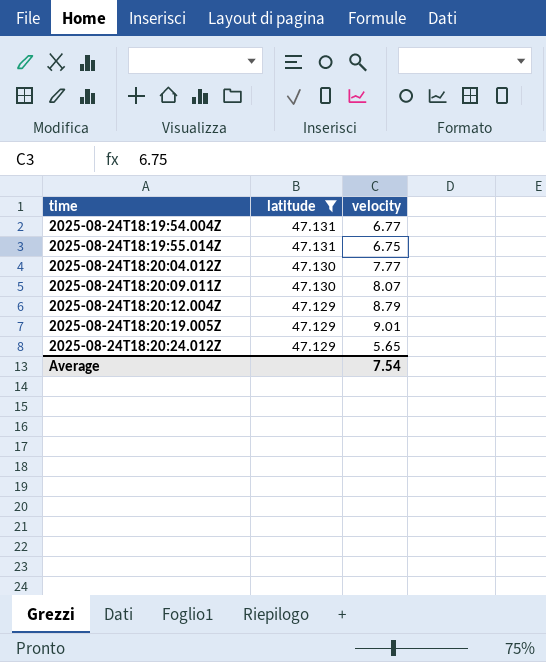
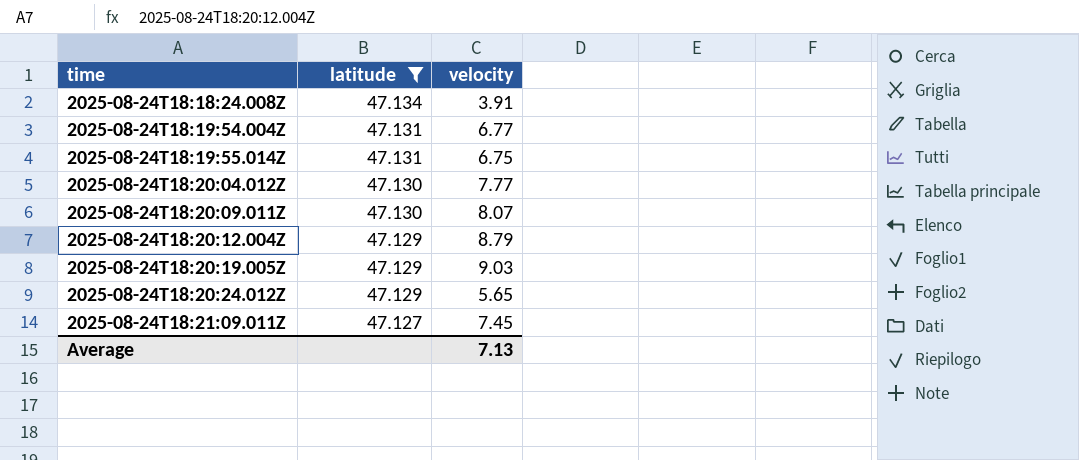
row 2025-08-24T18:18:24.008Z: none -> 47.134 | 3.91
2025-08-24T18:20:19.005Z | velocity: 9.01 -> 9.03
row 2025-08-24T18:21:09.011Z: none -> 47.127 | 7.45
Average | velocity: 7.54 -> 7.13

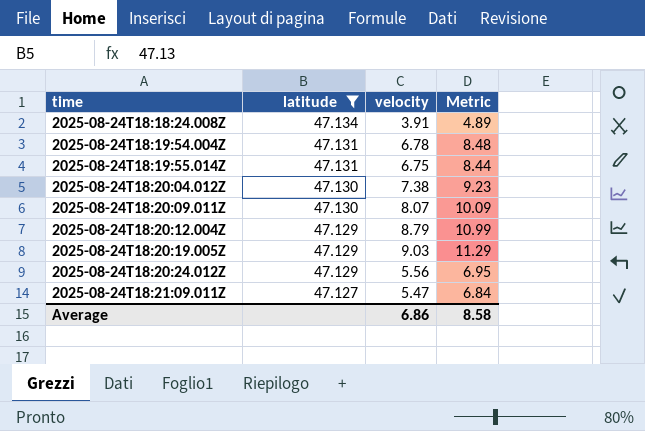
column Metric | formula: none -> [velocity] * 1.25
2025-08-24T18:19:54.004Z | velocity: 6.77 -> 6.78
2025-08-24T18:20:04.012Z | velocity: 7.77 -> 7.38
2025-08-24T18:20:24.012Z | velocity: 5.65 -> 5.56
2025-08-24T18:21:09.011Z | velocity: 7.45 -> 5.47
Average | velocity: 7.13 -> 6.86

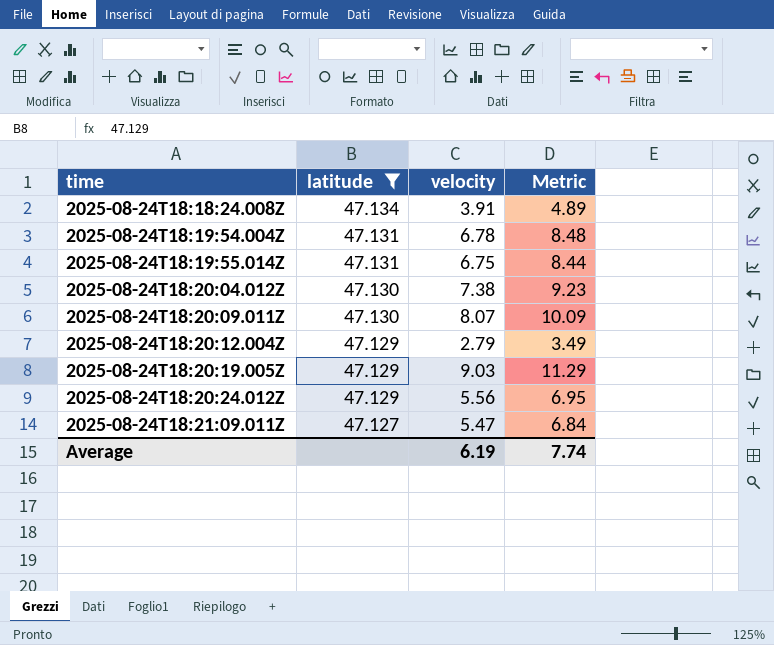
2025-08-24T18:20:12.004Z | velocity: 8.79 -> 2.79
2025-08-24T18:20:12.004Z | Metric: 10.99 -> 3.49
Average | velocity: 6.86 -> 6.19
Average | Metric: 8.58 -> 7.74

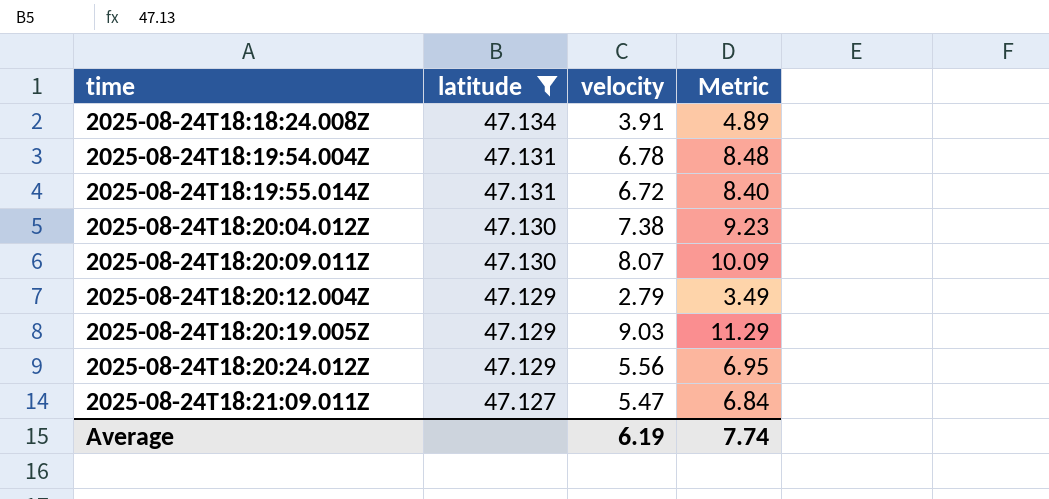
2025-08-24T18:19:55.014Z | velocity: 6.75 -> 6.72
2025-08-24T18:19:55.014Z | Metric: 8.44 -> 8.40

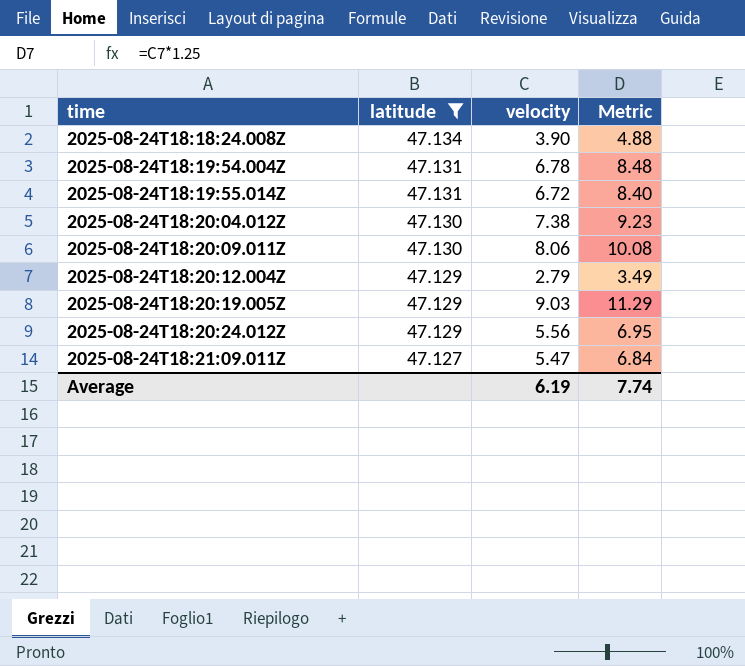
2025-08-24T18:18:24.008Z | velocity: 3.91 -> 3.90
2025-08-24T18:18:24.008Z | Metric: 4.89 -> 4.88
2025-08-24T18:20:09.011Z | velocity: 8.07 -> 8.06
2025-08-24T18:20:09.011Z | Metric: 10.09 -> 10.08

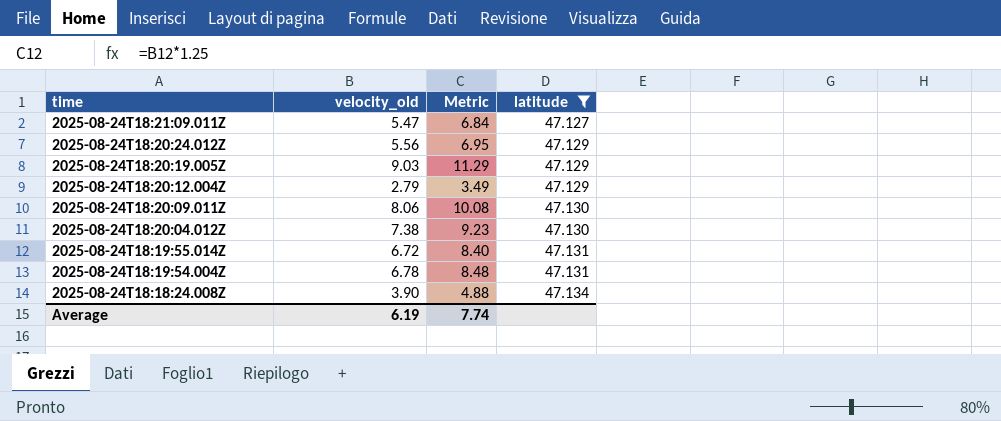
row order: time ascending -> time descending
column name: velocity -> velocity_old
column latitude | position: 2 -> 4

